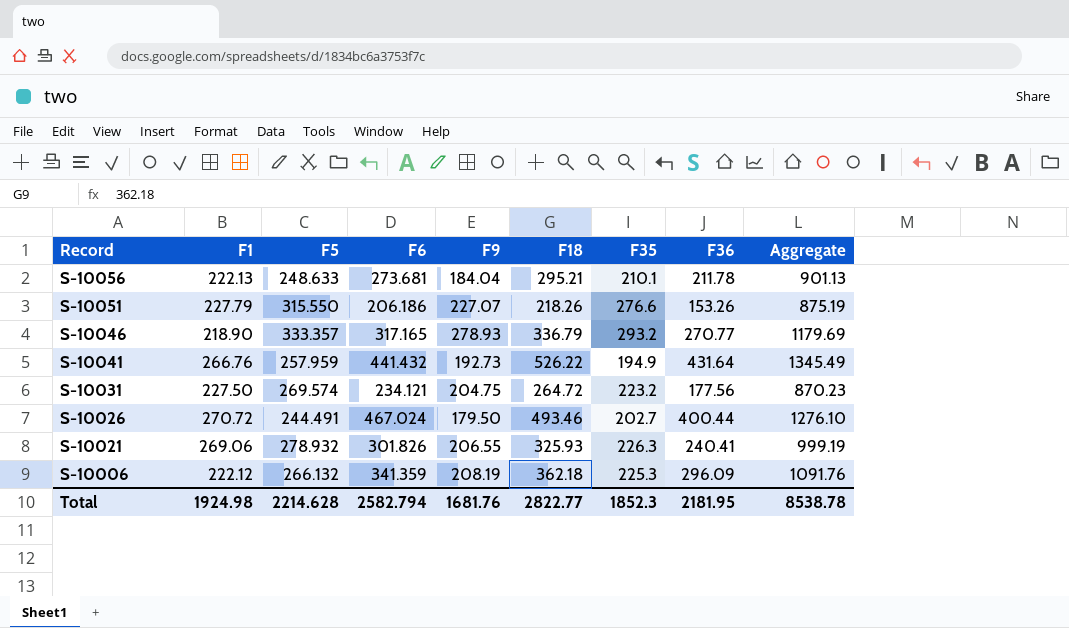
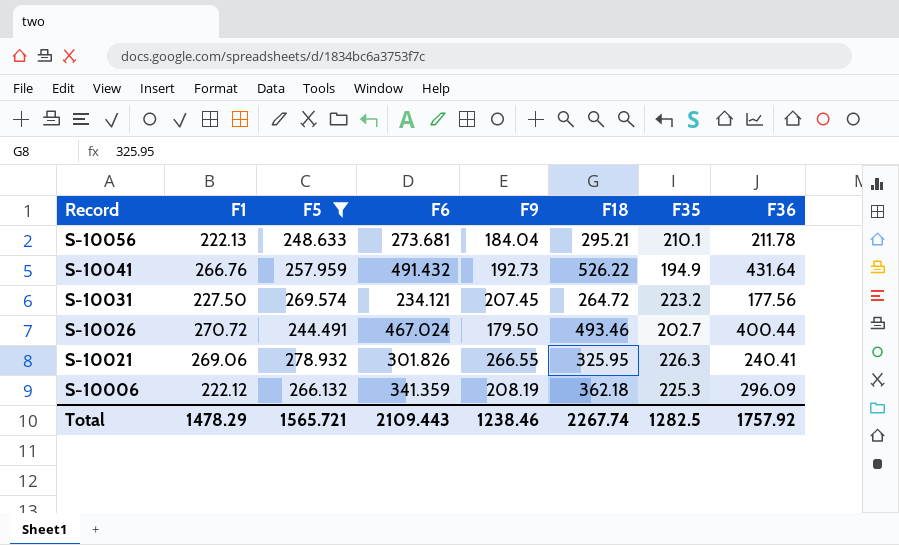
filter: none -> F5 <= 278.932
column Aggregate | formula: [F9] + [F18] + [F35] + [F36] -> none
S-10041 | F6: 441.432 -> 491.432
S-10031 | F9: 204.75 -> 207.45
S-10021 | F9: 206.55 -> 266.55
S-10021 | F18: 325.93 -> 325.95
Total | F1: 1924.98 -> 1478.29
Total | F5: 2214.628 -> 1565.721
Total | F6: 2582.794 -> 2109.443
Total | F9: 1681.76 -> 1238.46
Total | F18: 2822.77 -> 2267.74
Total | F35: 1852.3 -> 1282.5
Total | F36: 2181.95 -> 1757.92

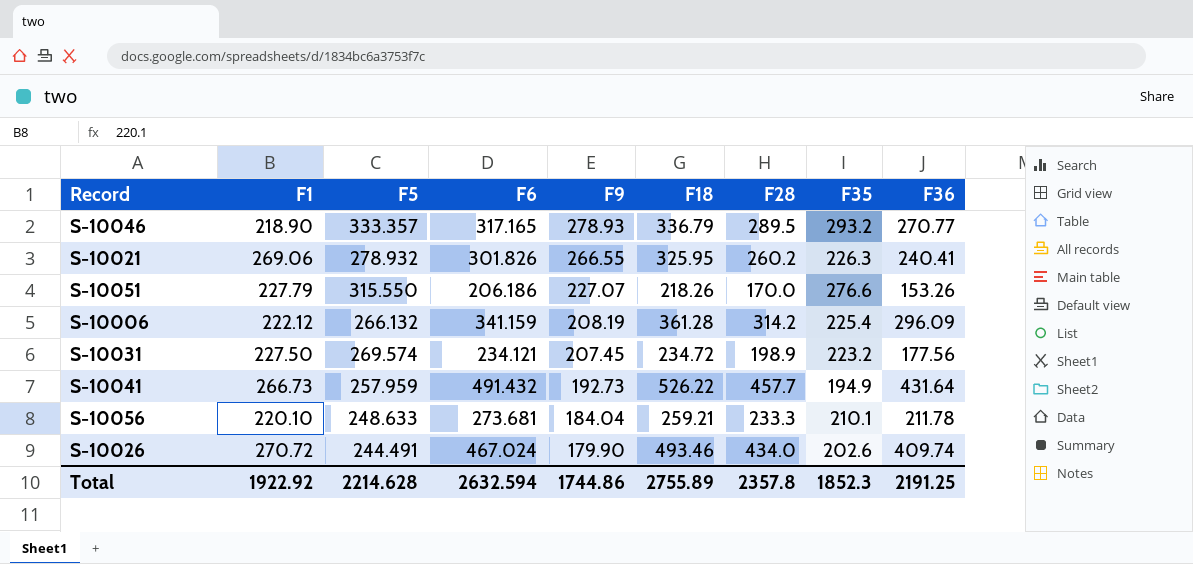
filter: F5 <= 278.932 -> none
row order: Record descending -> F9 descending
column F28 | position: none -> 7
S-10006 | F6: 341.359 -> 341.159
S-10006 | F18: 362.18 -> 361.28
S-10006 | F35: 225.3 -> 225.4
S-10031 | F18: 264.72 -> 234.72
S-10041 | F1: 266.76 -> 266.73
S-10056 | F1: 222.13 -> 220.10
S-10056 | F18: 295.21 -> 259.21
S-10026 | F9: 179.50 -> 179.90
S-10026 | F35: 202.7 -> 202.6
S-10026 | F36: 400.44 -> 409.74
Total | F1: 1478.29 -> 1922.92
Total | F5: 1565.721 -> 2214.628
Total | F6: 2109.443 -> 2632.594
Total | F9: 1238.46 -> 1744.86
Total | F18: 2267.74 -> 2755.89
Total | F35: 1282.5 -> 1852.3
Total | F36: 1757.92 -> 2191.25

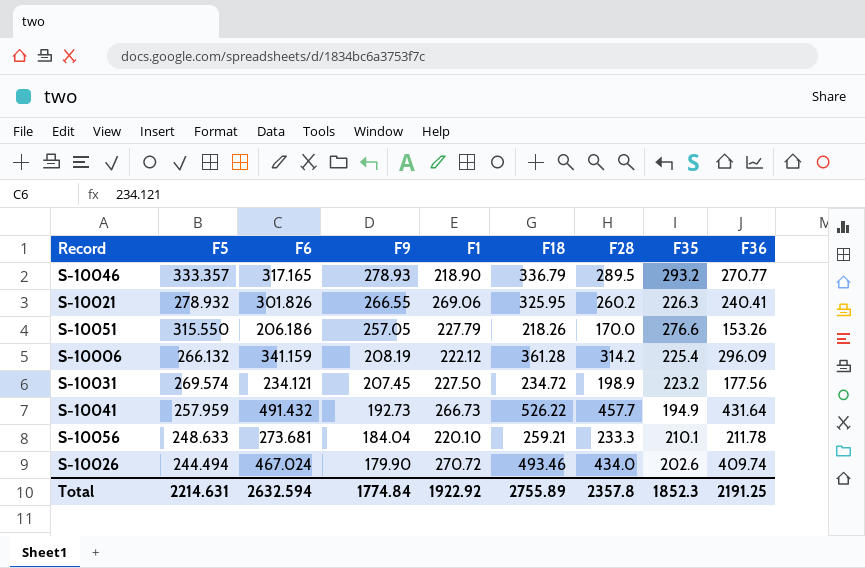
column F1 | position: 2 -> 5
S-10051 | F9: 227.07 -> 257.05
S-10026 | F5: 244.491 -> 244.494
Total | F5: 2214.628 -> 2214.631
Total | F9: 1744.86 -> 1774.84

